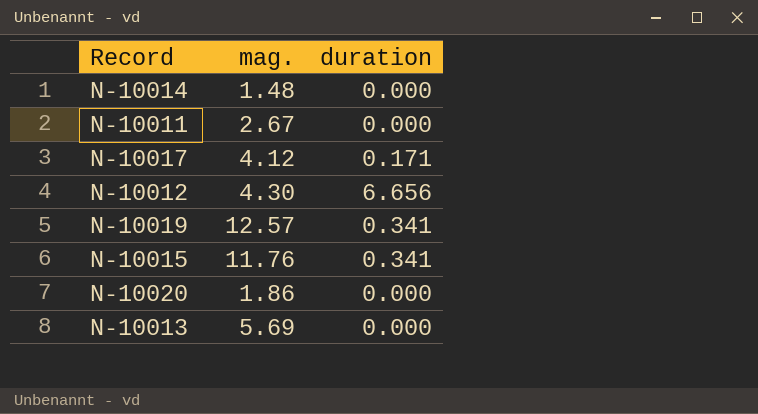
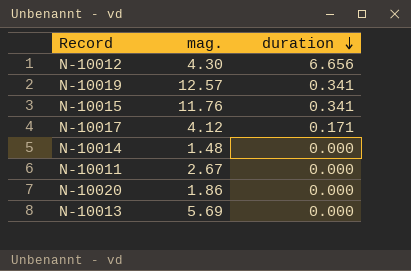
row order: none -> duration descending

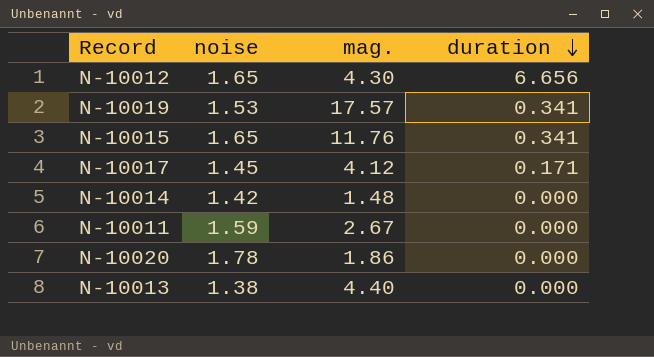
column noise | position: none -> 2
N-10019 | mag.: 12.57 -> 17.57
N-10013 | mag.: 5.69 -> 4.40

